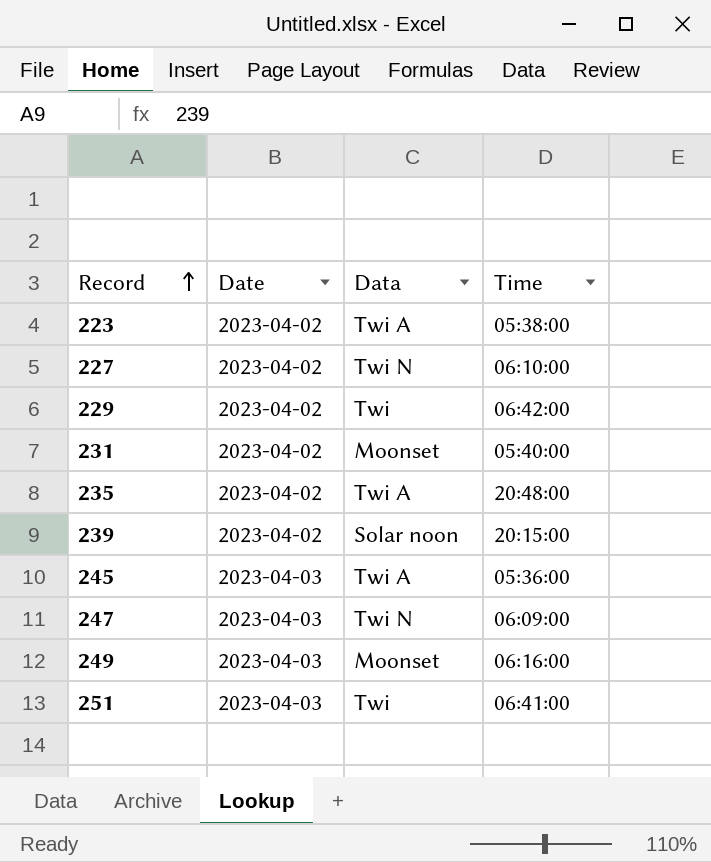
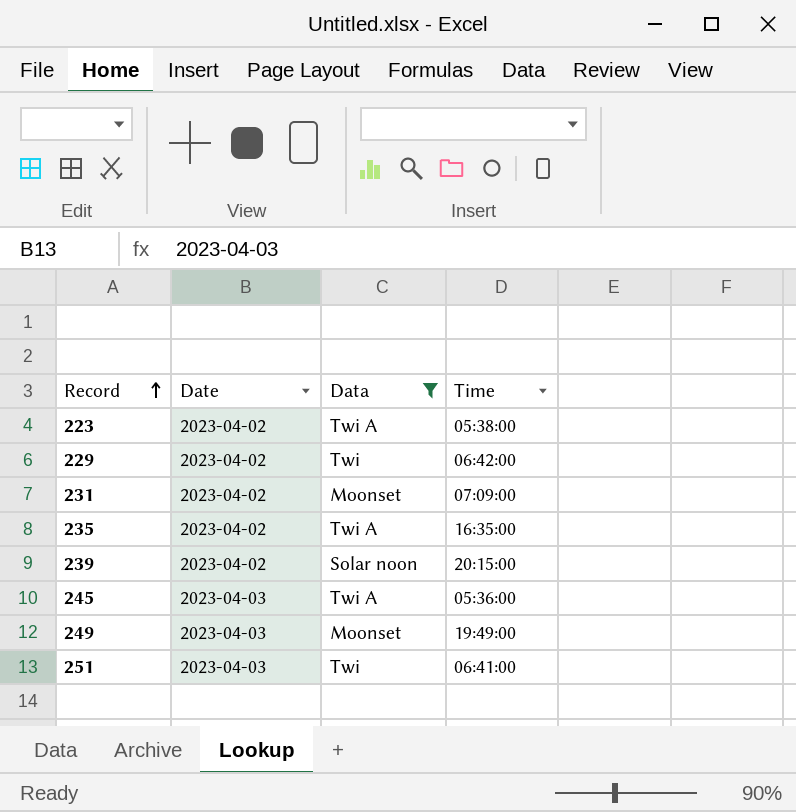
filter: none -> Data != Twi N
231 | Time: 05:40:00 -> 07:09:00
235 | Time: 20:48:00 -> 16:35:00
249 | Time: 06:16:00 -> 19:49:00

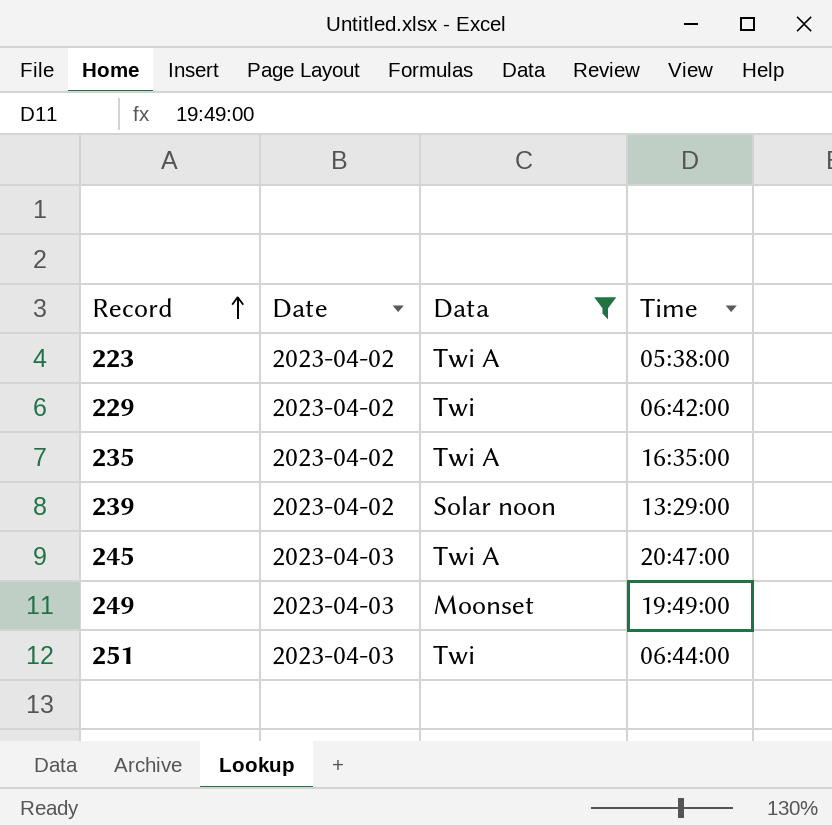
row 231: 2023-04-02 | Moonset | 07:09:00 -> none
239 | Time: 20:15:00 -> 13:29:00
245 | Time: 05:36:00 -> 20:47:00
251 | Time: 06:41:00 -> 06:44:00

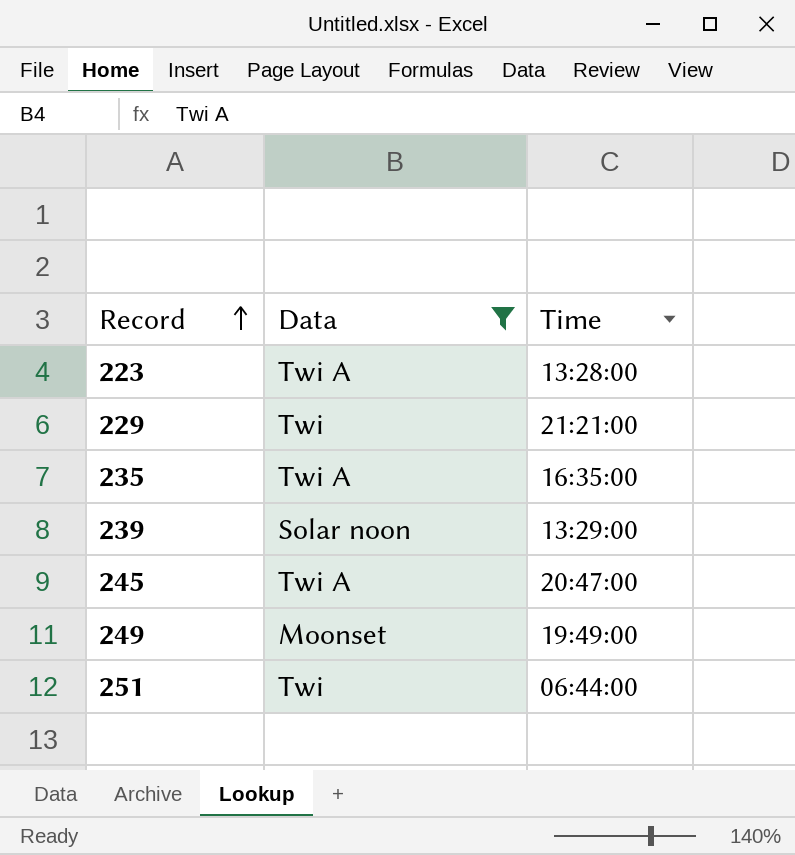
column Date | position: 2 -> none
223 | Time: 05:38:00 -> 13:28:00
229 | Time: 06:42:00 -> 21:21:00

